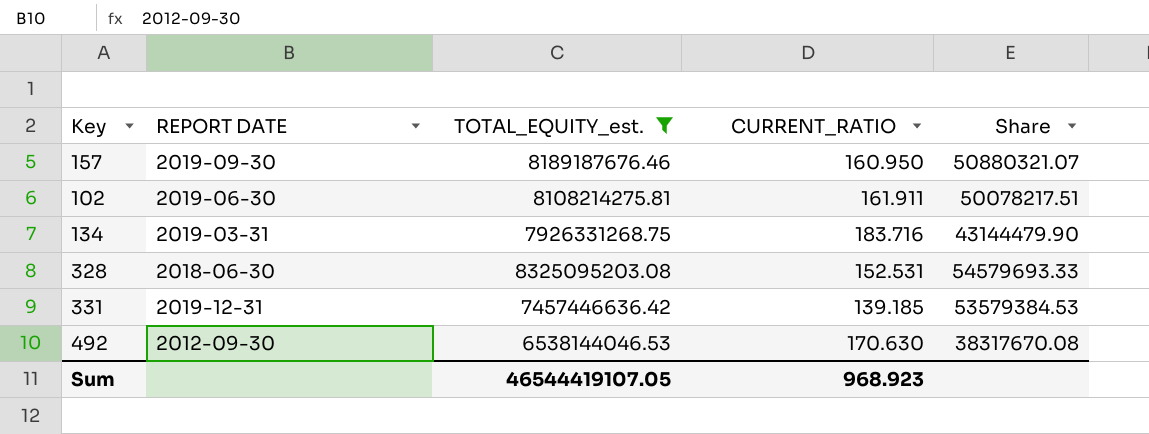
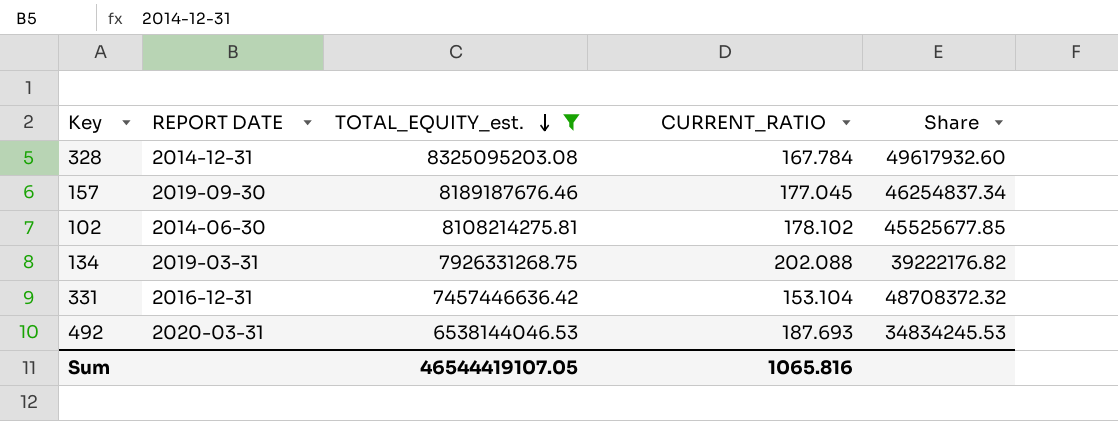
row order: none -> TOTAL_EQUITY_est. descending
328 | REPORT DATE: 2018-06-30 -> 2014-12-31
328 | CURRENT_RATIO: 152.531 -> 167.784
328 | Share: 54579693.33 -> 49617932.60
157 | CURRENT_RATIO: 160.950 -> 177.045
157 | Share: 50880321.07 -> 46254837.34
102 | REPORT DATE: 2019-06-30 -> 2014-06-30
102 | CURRENT_RATIO: 161.911 -> 178.102
102 | Share: 50078217.51 -> 45525677.85
134 | CURRENT_RATIO: 183.716 -> 202.088
134 | Share: 43144479.90 -> 39222176.82
331 | REPORT DATE: 2019-12-31 -> 2016-12-31
331 | CURRENT_RATIO: 139.185 -> 153.104
331 | Share: 53579384.53 -> 48708372.32
492 | REPORT DATE: 2012-09-30 -> 2020-03-31
492 | CURRENT_RATIO: 170.630 -> 187.693
492 | Share: 38317670.08 -> 34834245.53
Sum | CURRENT_RATIO: 968.923 -> 1065.816

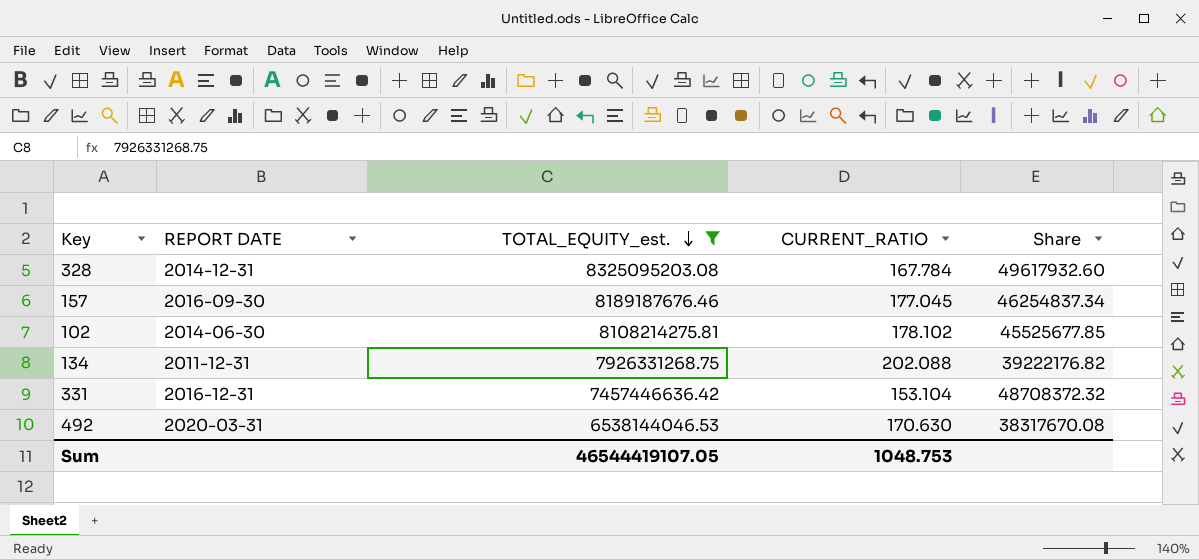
157 | REPORT DATE: 2019-09-30 -> 2016-09-30
134 | REPORT DATE: 2019-03-31 -> 2011-12-31
492 | CURRENT_RATIO: 187.693 -> 170.630
492 | Share: 34834245.53 -> 38317670.08
Sum | CURRENT_RATIO: 1065.816 -> 1048.753

